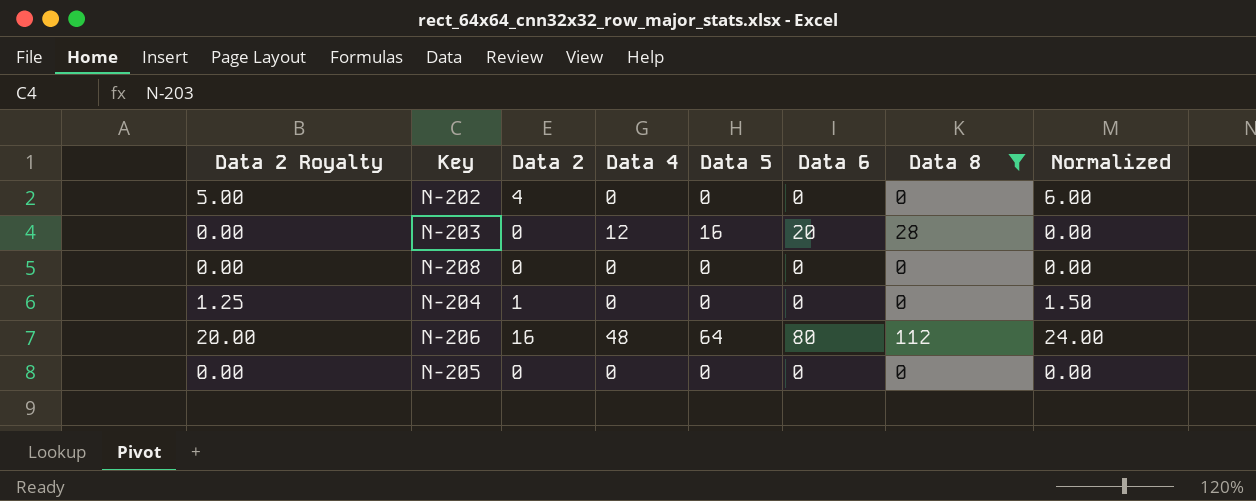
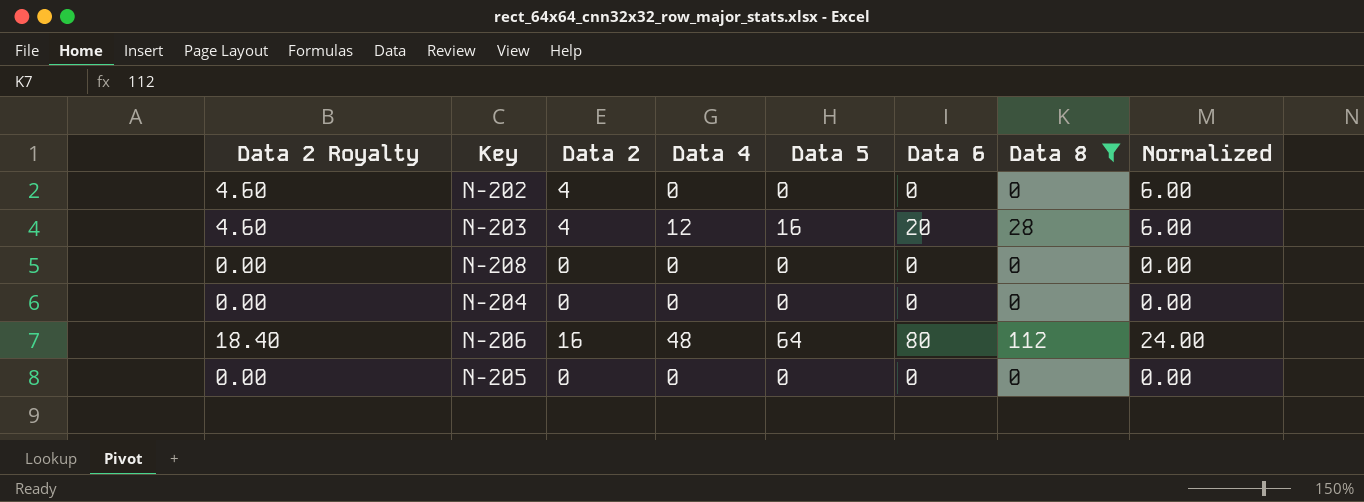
column Data 2 Royalty | formula: [Data 2] * 1.25 -> [Data 2] * 1.15
N-203 | Data 2: 0 -> 4
N-203 | Normalized: 0.00 -> 6.00
N-204 | Data 2: 1 -> 0
N-204 | Normalized: 1.50 -> 0.00

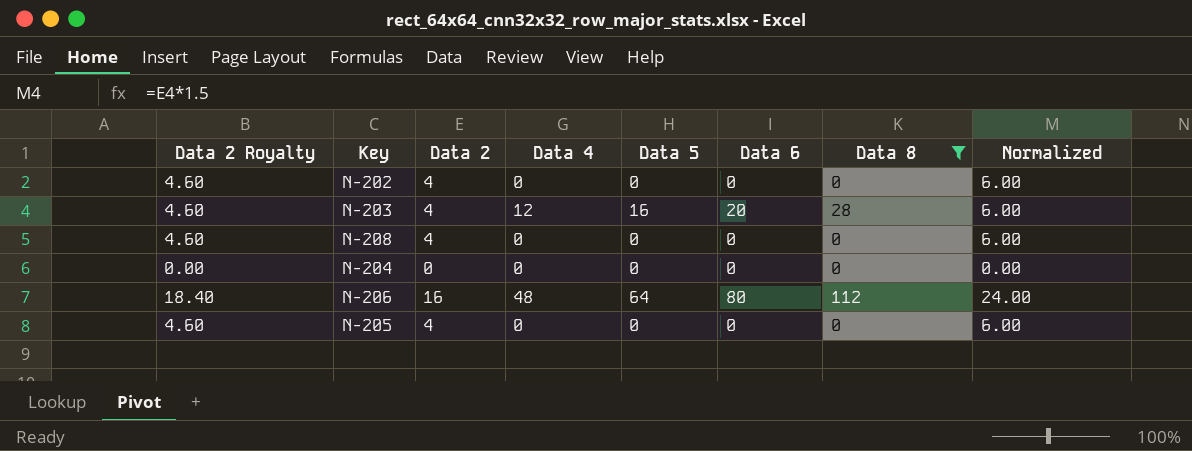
N-208 | Data 2 Royalty: 0.00 -> 4.60
N-208 | Data 2: 0 -> 4
N-208 | Normalized: 0.00 -> 6.00
N-205 | Data 2 Royalty: 0.00 -> 4.60
N-205 | Data 2: 0 -> 4
N-205 | Normalized: 0.00 -> 6.00

